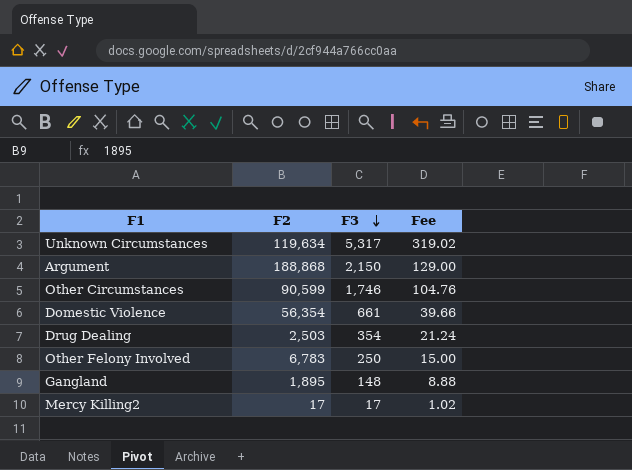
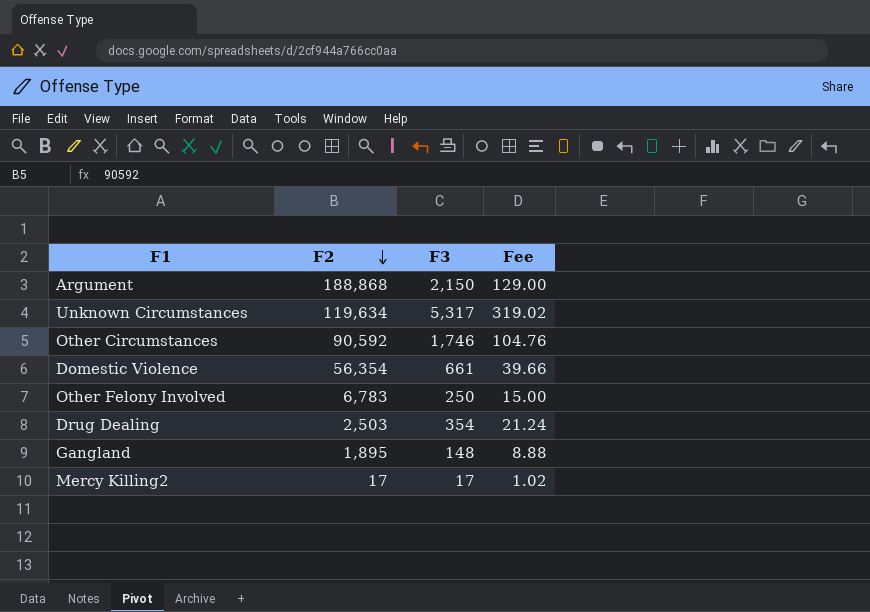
row order: F3 descending -> F2 descending
Other Circumstances | F2: 90,599 -> 90,592

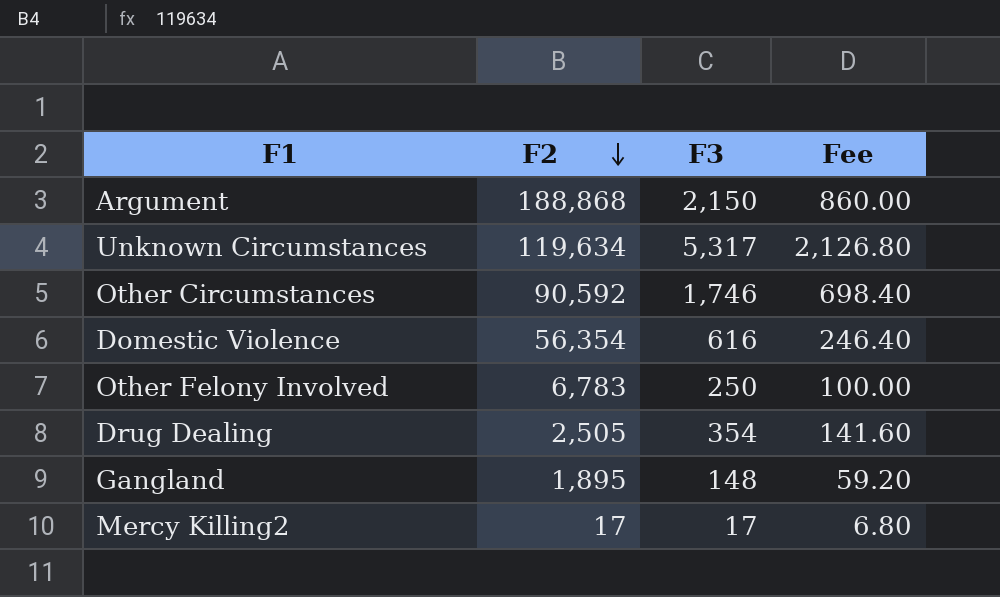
column Fee | formula: [F3] * 0.06 -> [F3] * 0.4
Domestic Violence | F3: 661 -> 616
Drug Dealing | F2: 2,503 -> 2,505

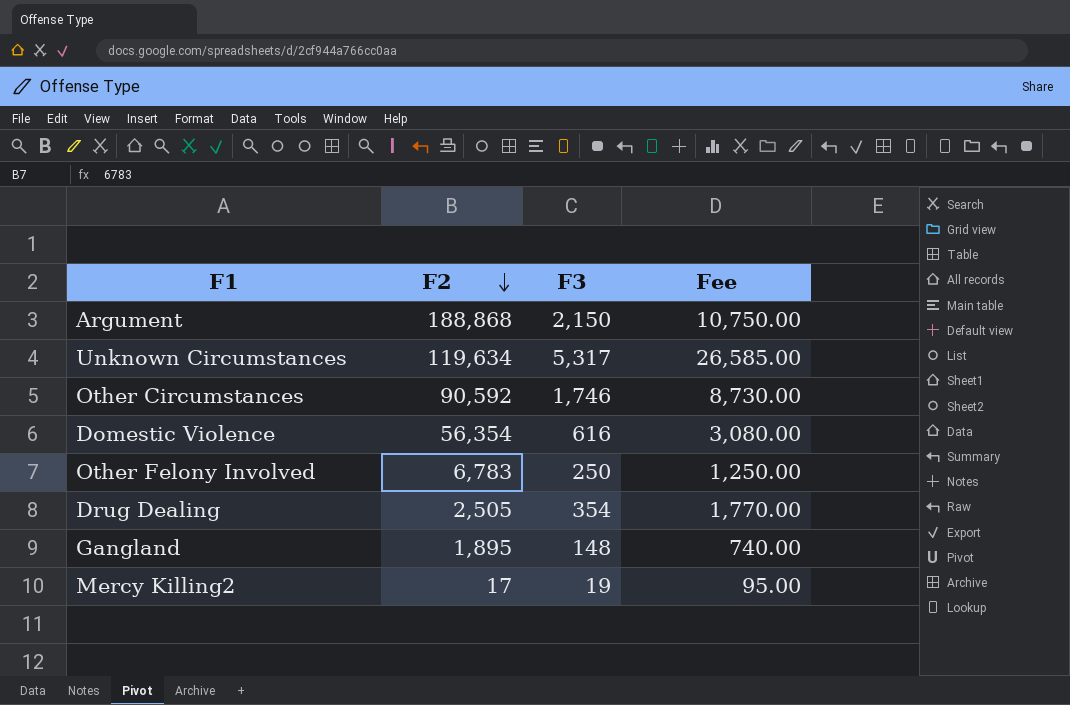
column Fee | formula: [F3] * 0.4 -> [F3] * 5
Mercy Killing2 | F3: 17 -> 19

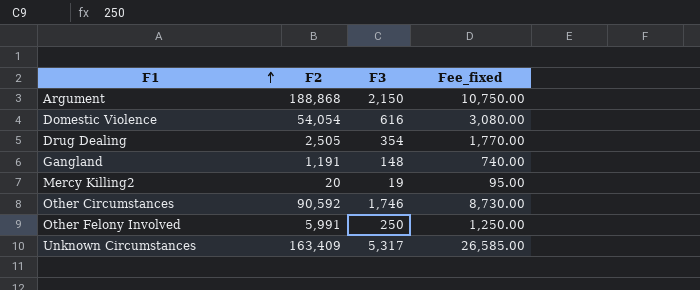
row order: F2 descending -> F1 ascending
column name: Fee -> Fee_fixed
Domestic Violence | F2: 56,354 -> 54,054
Gangland | F2: 1,895 -> 1,191
Mercy Killing2 | F2: 17 -> 20
Other Felony Involved | F2: 6,783 -> 5,991
Unknown Circumstances | F2: 119,634 -> 163,409

